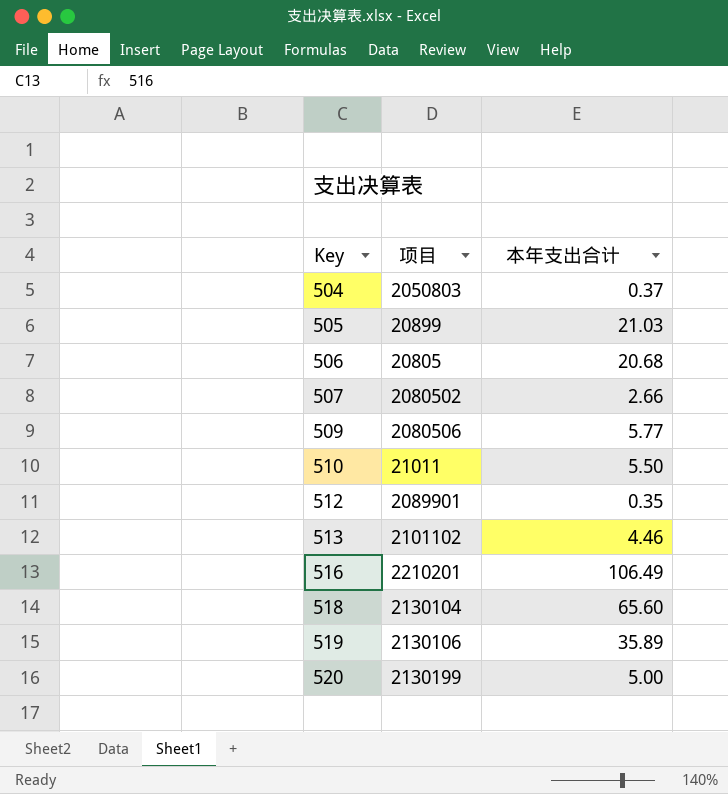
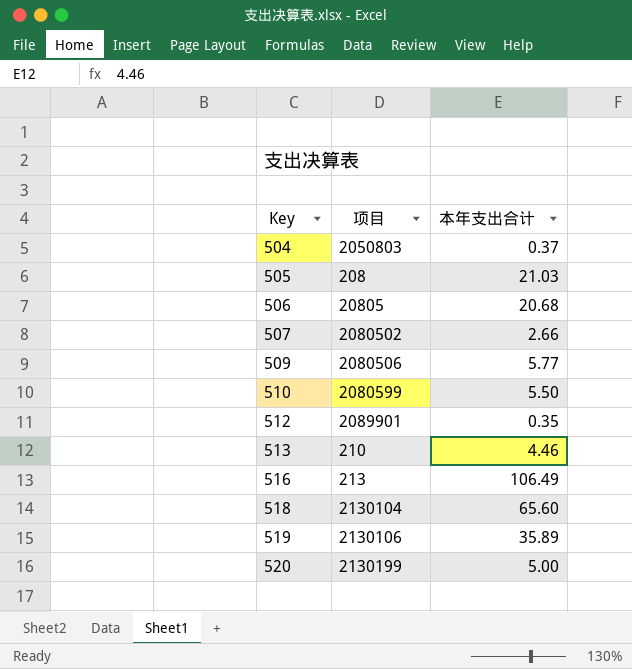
505 | 项目: 20899 -> 208
510 | 项目: 21011 -> 2080599
513 | 项目: 2101102 -> 210
516 | 项目: 2210201 -> 213

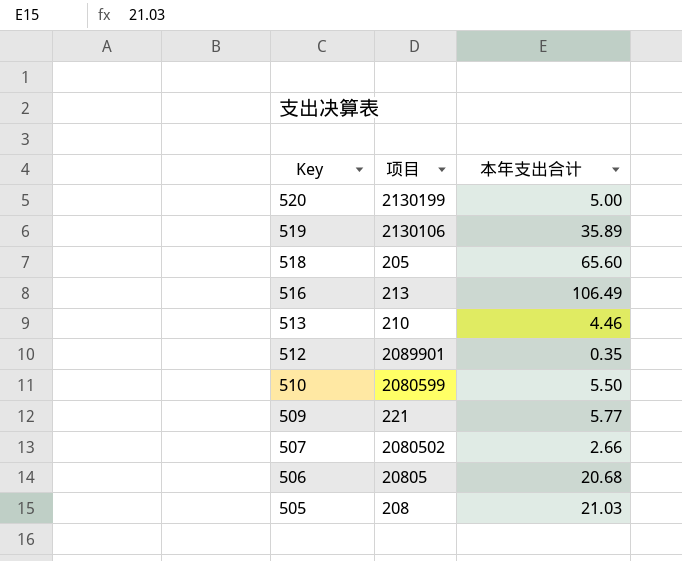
row order: Key ascending -> Key descending
row 504: 2050803 | 0.37 -> none
518 | 项目: 2130104 -> 205
509 | 项目: 2080506 -> 221

